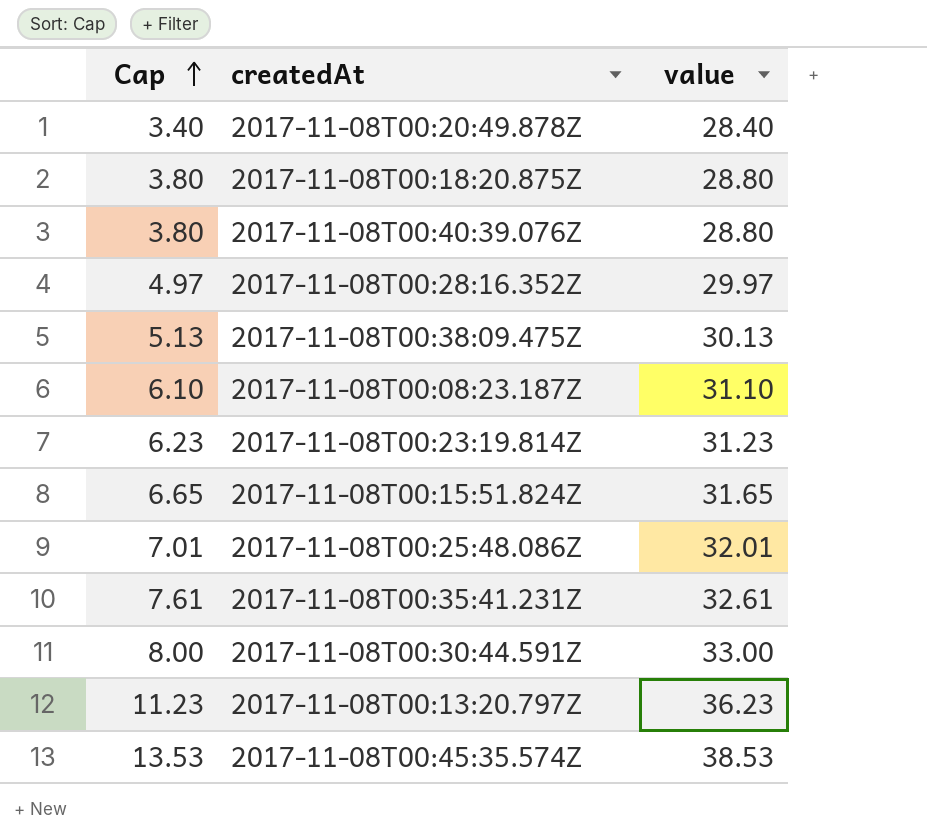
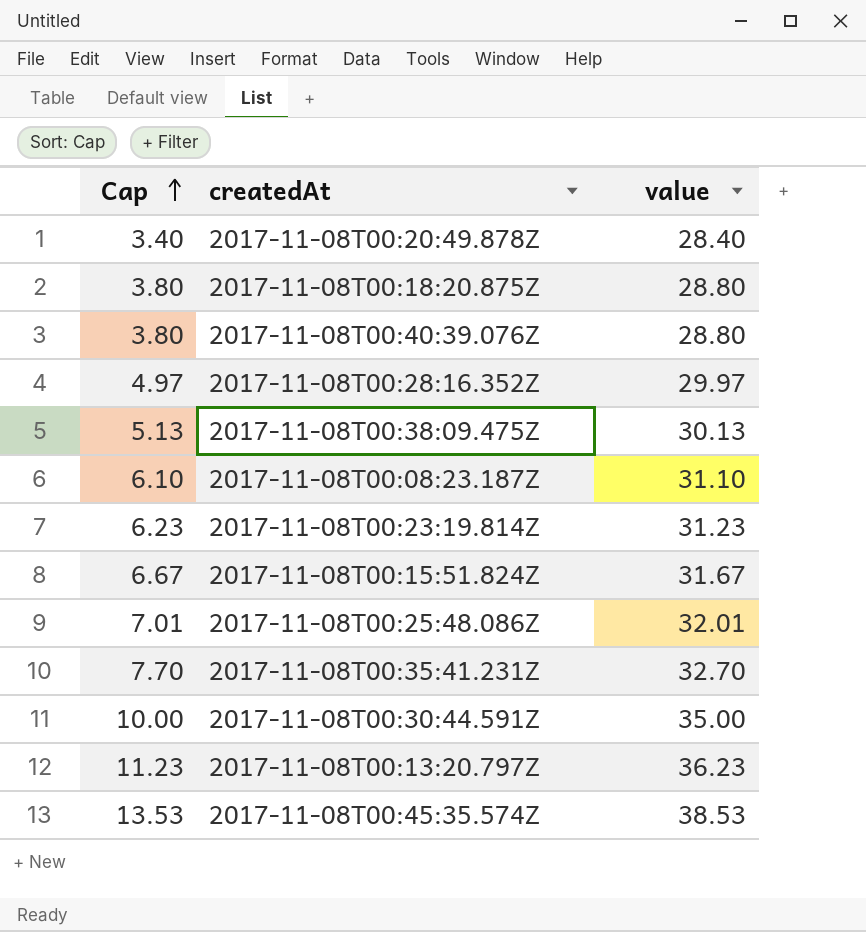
2017-11-08T00:15:51.824Z | Cap: 6.65 -> 6.67
2017-11-08T00:15:51.824Z | value: 31.65 -> 31.67
2017-11-08T00:35:41.231Z | Cap: 7.61 -> 7.70
2017-11-08T00:35:41.231Z | value: 32.61 -> 32.70
2017-11-08T00:30:44.591Z | Cap: 8.00 -> 10.00
2017-11-08T00:30:44.591Z | value: 33.00 -> 35.00

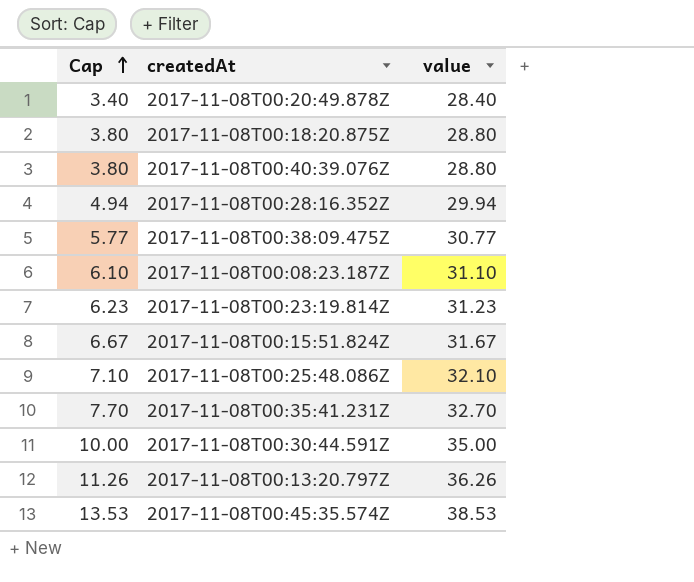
2017-11-08T00:28:16.352Z | Cap: 4.97 -> 4.94
2017-11-08T00:28:16.352Z | value: 29.97 -> 29.94
2017-11-08T00:38:09.475Z | Cap: 5.13 -> 5.77
2017-11-08T00:38:09.475Z | value: 30.13 -> 30.77
2017-11-08T00:25:48.086Z | Cap: 7.01 -> 7.10
2017-11-08T00:25:48.086Z | value: 32.01 -> 32.10
2017-11-08T00:13:20.797Z | Cap: 11.23 -> 11.26
2017-11-08T00:13:20.797Z | value: 36.23 -> 36.26

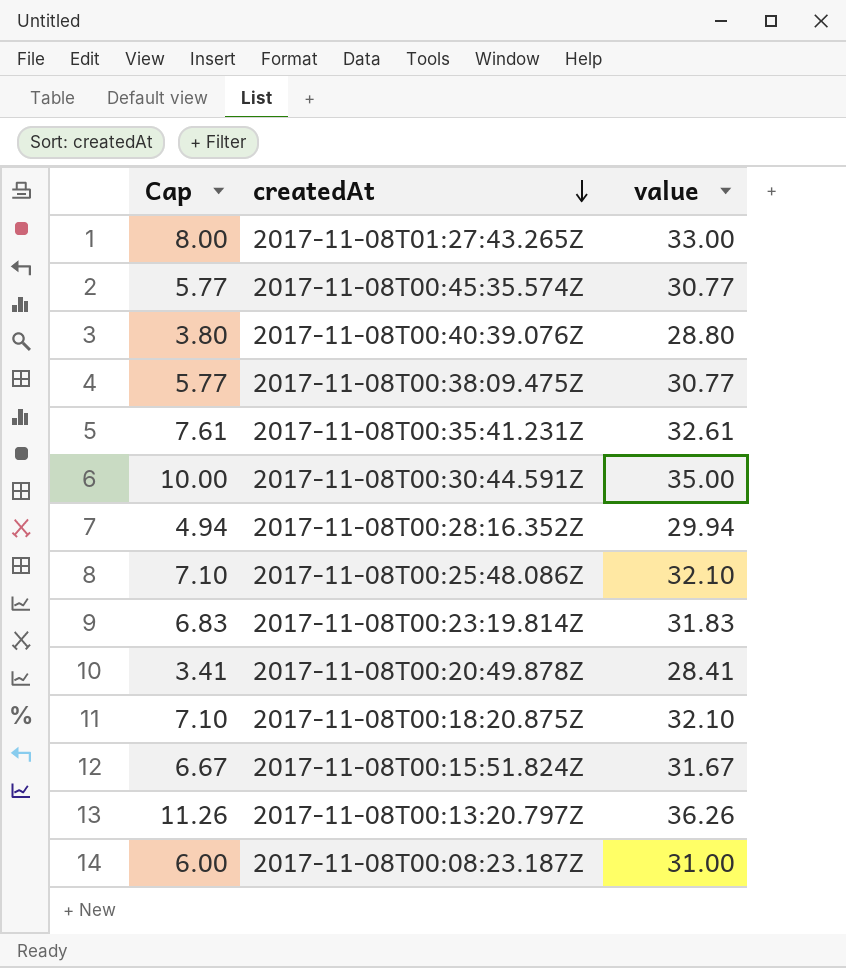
row order: Cap ascending -> createdAt descending
row 2017-11-08T01:27:43.265Z: none -> 8.00 | 33.00
2017-11-08T00:45:35.574Z | Cap: 13.53 -> 5.77
2017-11-08T00:45:35.574Z | value: 38.53 -> 30.77
2017-11-08T00:35:41.231Z | Cap: 7.70 -> 7.61
2017-11-08T00:35:41.231Z | value: 32.70 -> 32.61
2017-11-08T00:23:19.814Z | Cap: 6.23 -> 6.83
2017-11-08T00:23:19.814Z | value: 31.23 -> 31.83
2017-11-08T00:20:49.878Z | Cap: 3.40 -> 3.41
2017-11-08T00:20:49.878Z | value: 28.40 -> 28.41
2017-11-08T00:18:20.875Z | Cap: 3.80 -> 7.10
2017-11-08T00:18:20.875Z | value: 28.80 -> 32.10
2017-11-08T00:08:23.187Z | Cap: 6.10 -> 6.00
2017-11-08T00:08:23.187Z | value: 31.10 -> 31.00

